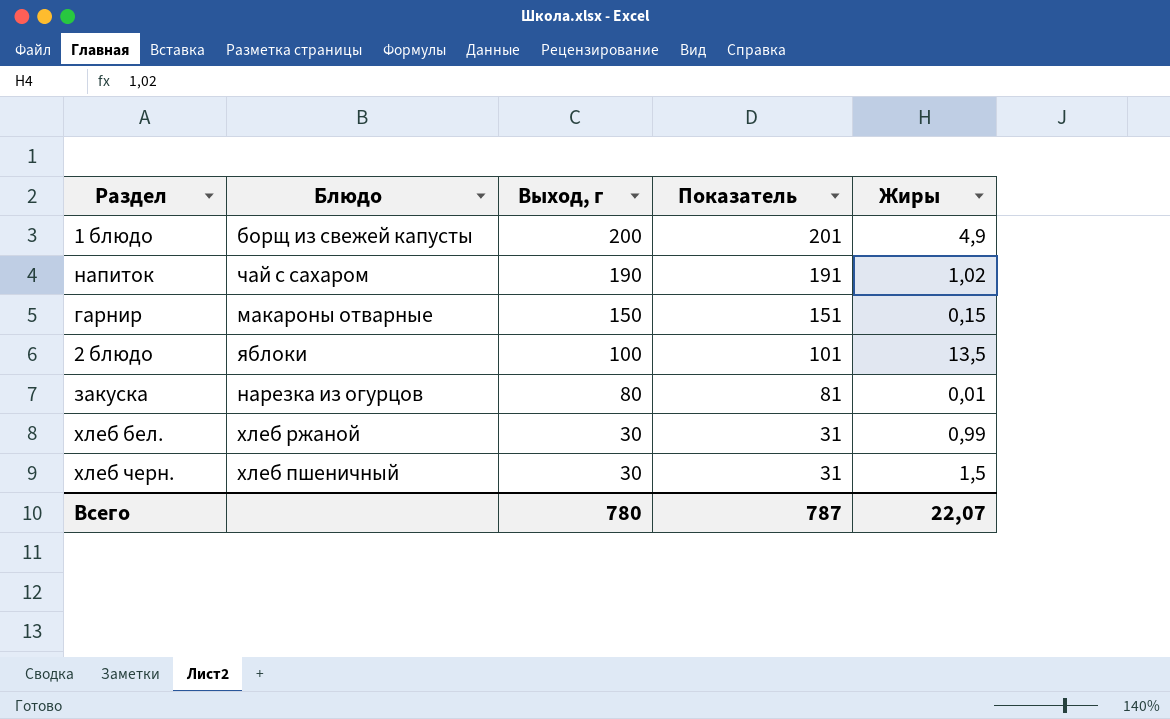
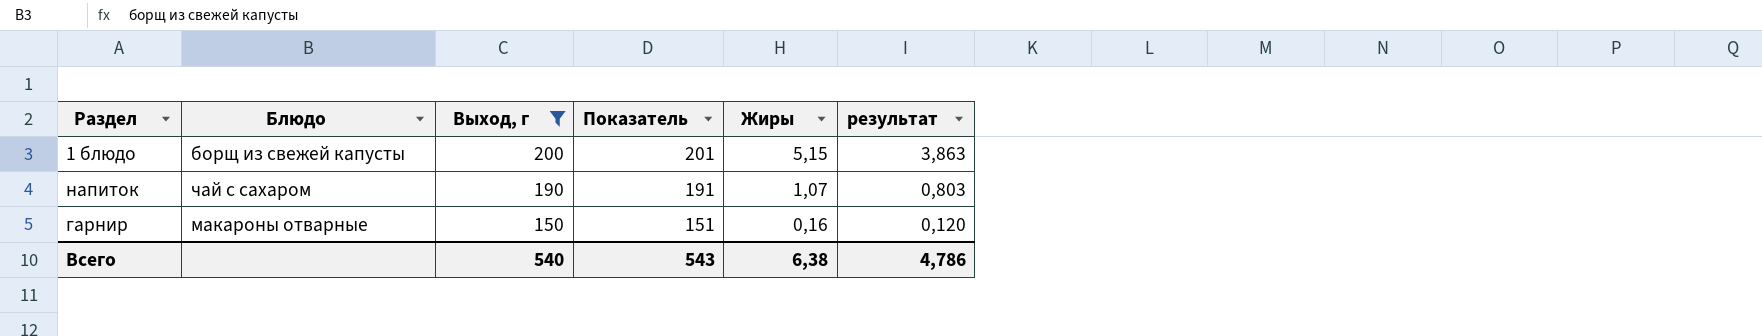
filter: none -> Выход, г >= 150
column результат | formula: none -> [Жиры] * 0,75
1 блюдо | Жиры: 4,9 -> 5,15
напиток | Жиры: 1,02 -> 1,07
гарнир | Жиры: 0,15 -> 0,16
Всего | Выход, г: 780 -> 540
Всего | Показатель: 787 -> 543
Всего | Жиры: 22,07 -> 6,38

